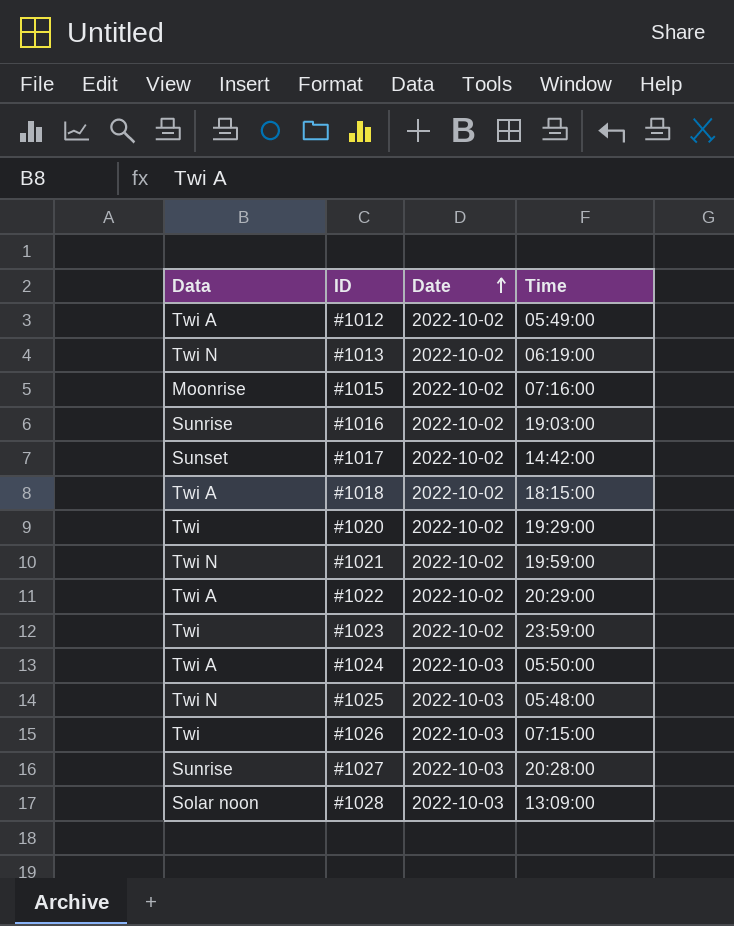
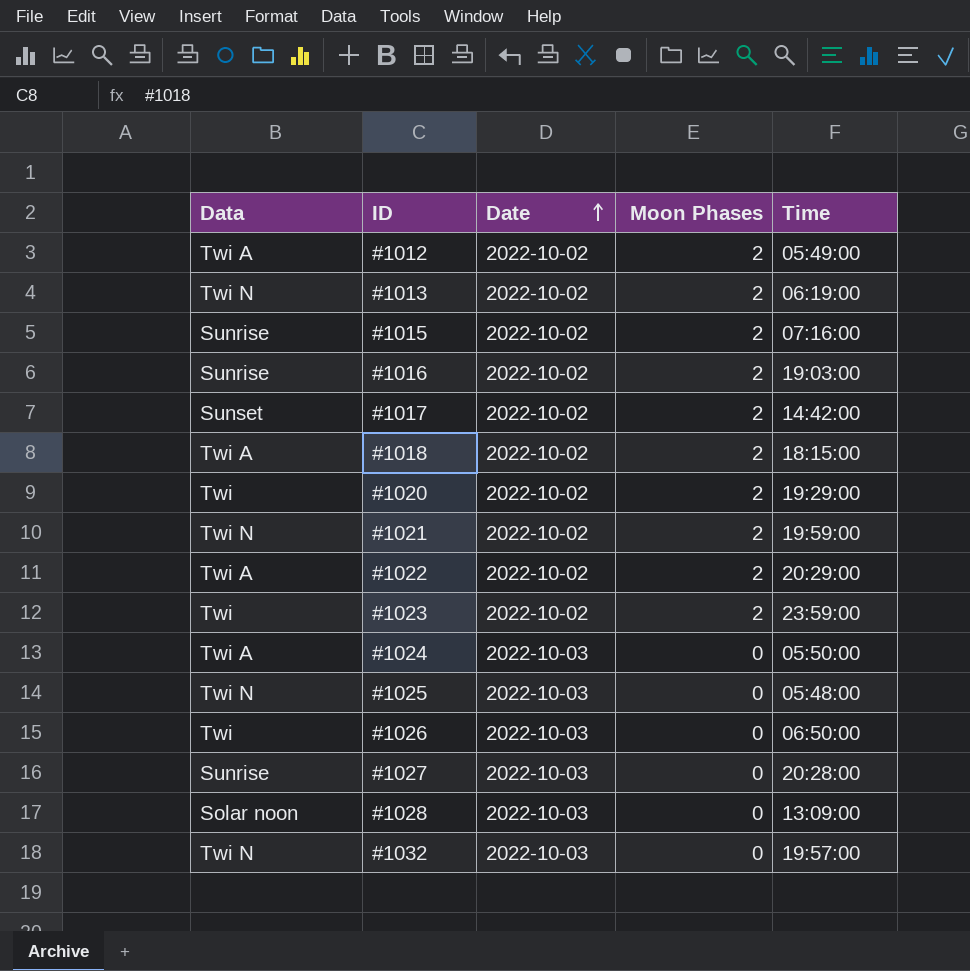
column Moon Phases | position: none -> 4
#1015 | Data: Moonrise -> Sunrise
#1026 | Time: 07:15:00 -> 06:50:00
row #1032: none -> Twi N | 2022-10-03 | 0 | 19:57:00

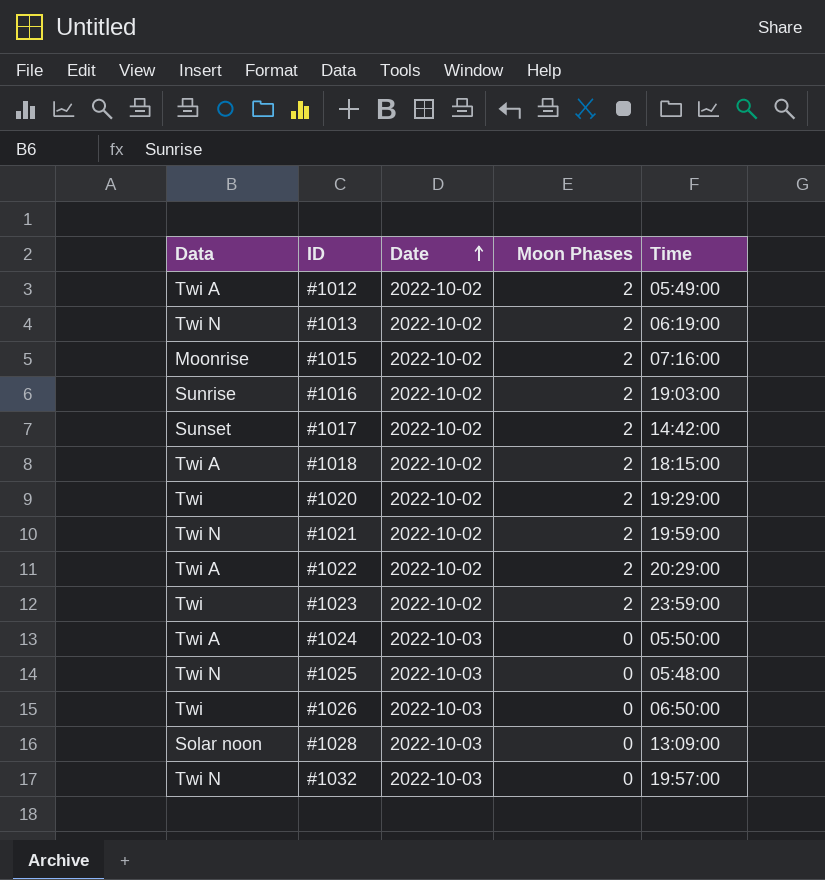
row #1027: Sunrise | 2022-10-03 | 0 | 20:28:00 -> none
#1015 | Data: Sunrise -> Moonrise

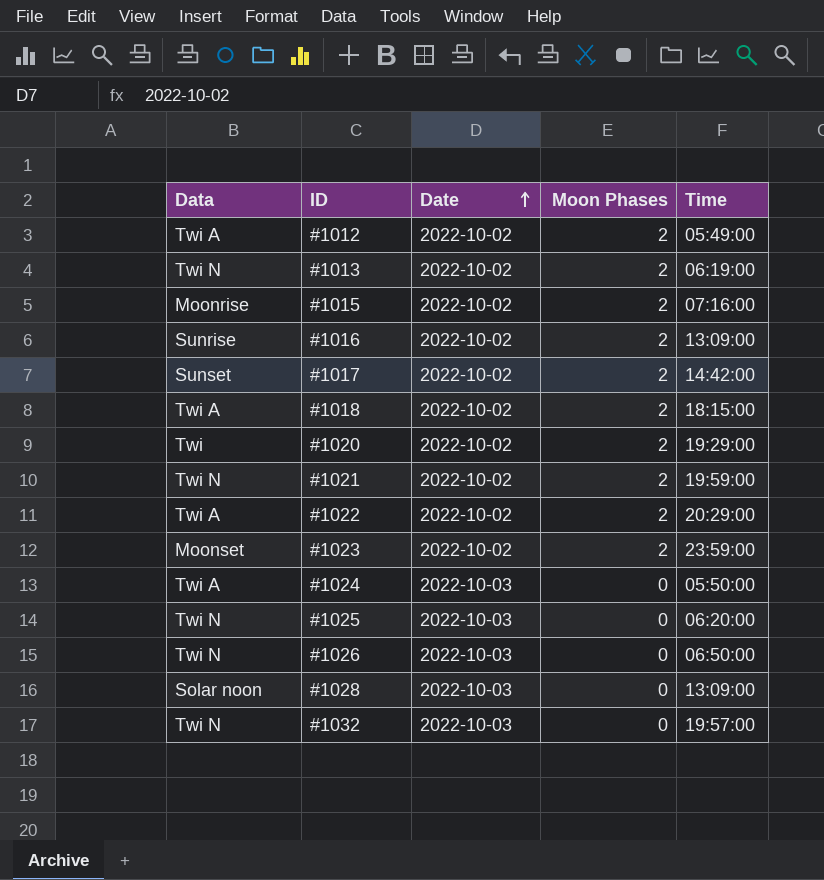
#1016 | Time: 19:03:00 -> 13:09:00
#1023 | Data: Twi -> Moonset
#1025 | Time: 05:48:00 -> 06:20:00
#1026 | Data: Twi -> Twi N

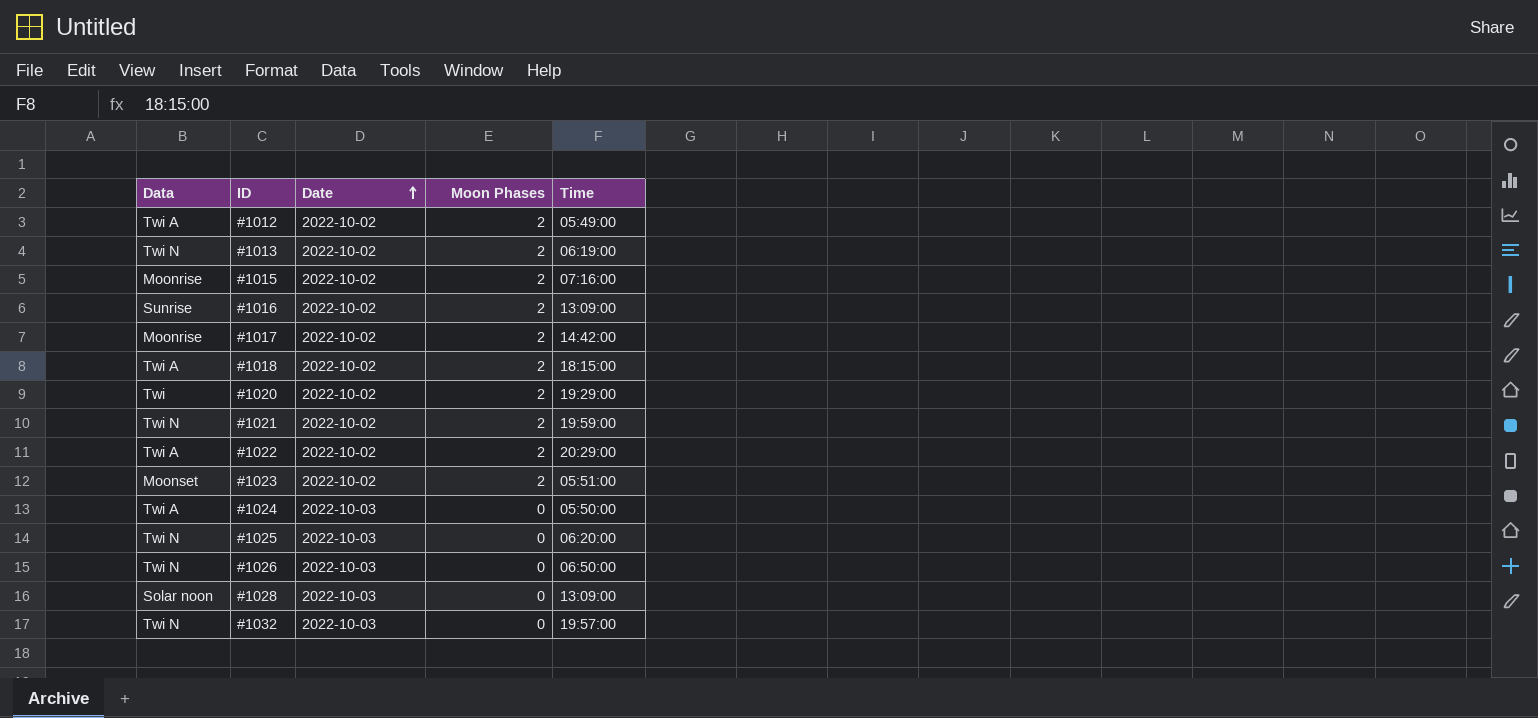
#1017 | Data: Sunset -> Moonrise
#1023 | Time: 23:59:00 -> 05:51:00

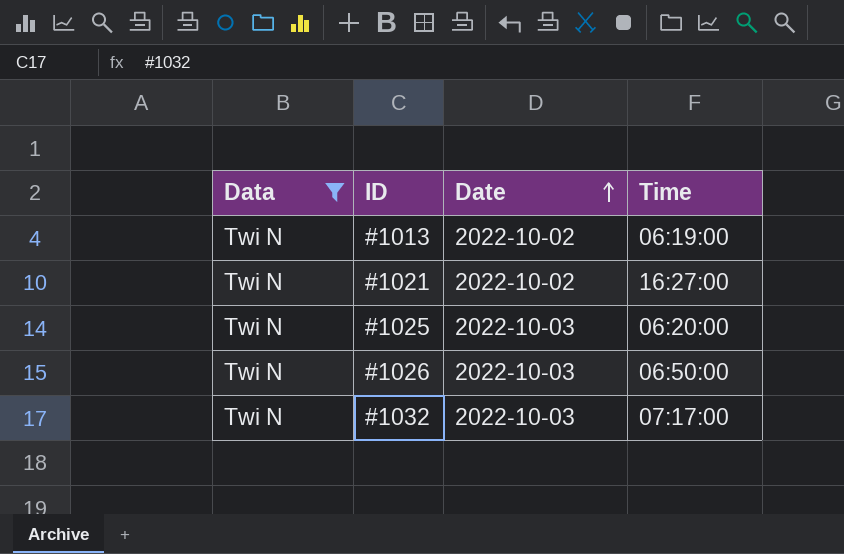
filter: none -> Data = Twi N
column Moon Phases | position: 4 -> none
#1021 | Time: 19:59:00 -> 16:27:00
#1032 | Time: 19:57:00 -> 07:17:00

